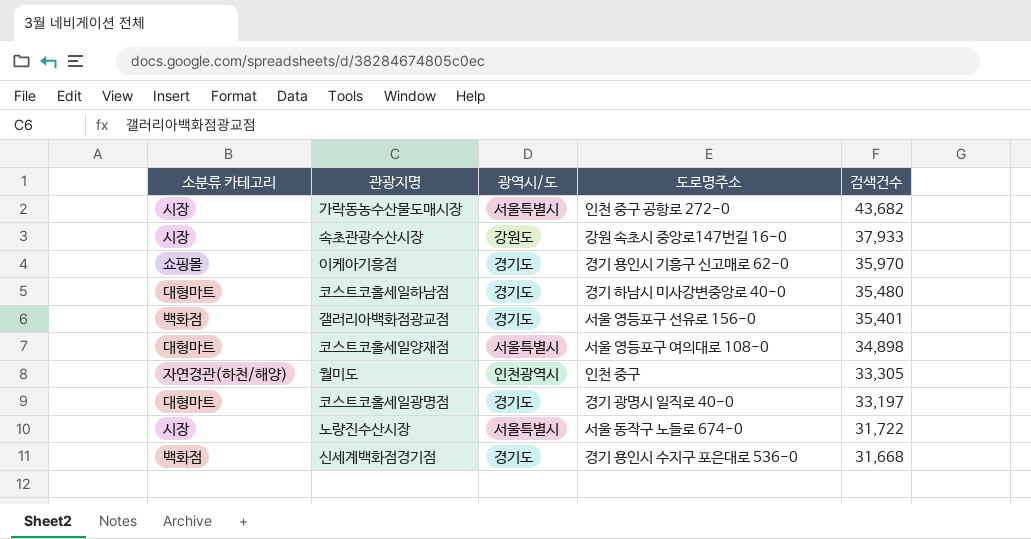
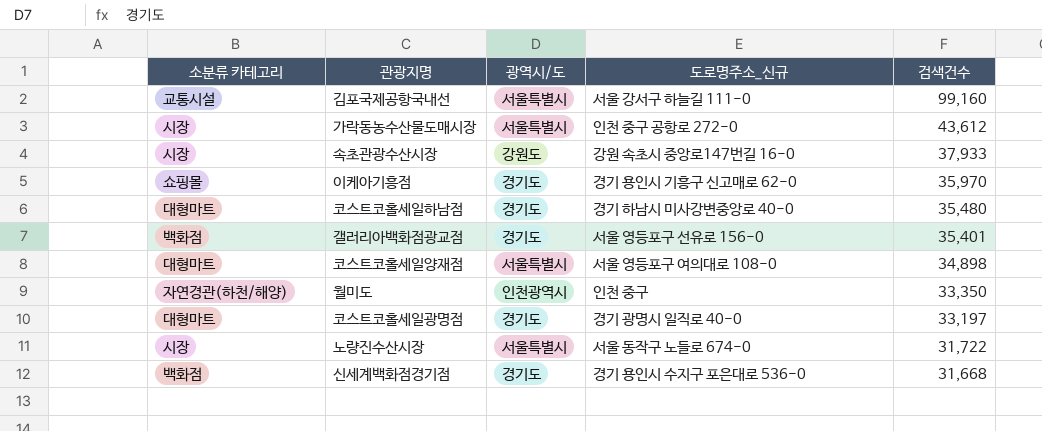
column name: 도로명주소 -> 도로명주소_신규
row 김포국제공항국내선: none -> 교통시설 | 서울특별시 | 서울 강서구 하늘길 111-0 | 99,160
가락동농수산물도매시장 | 검색건수: 43,682 -> 43,612
월미도 | 검색건수: 33,305 -> 33,350

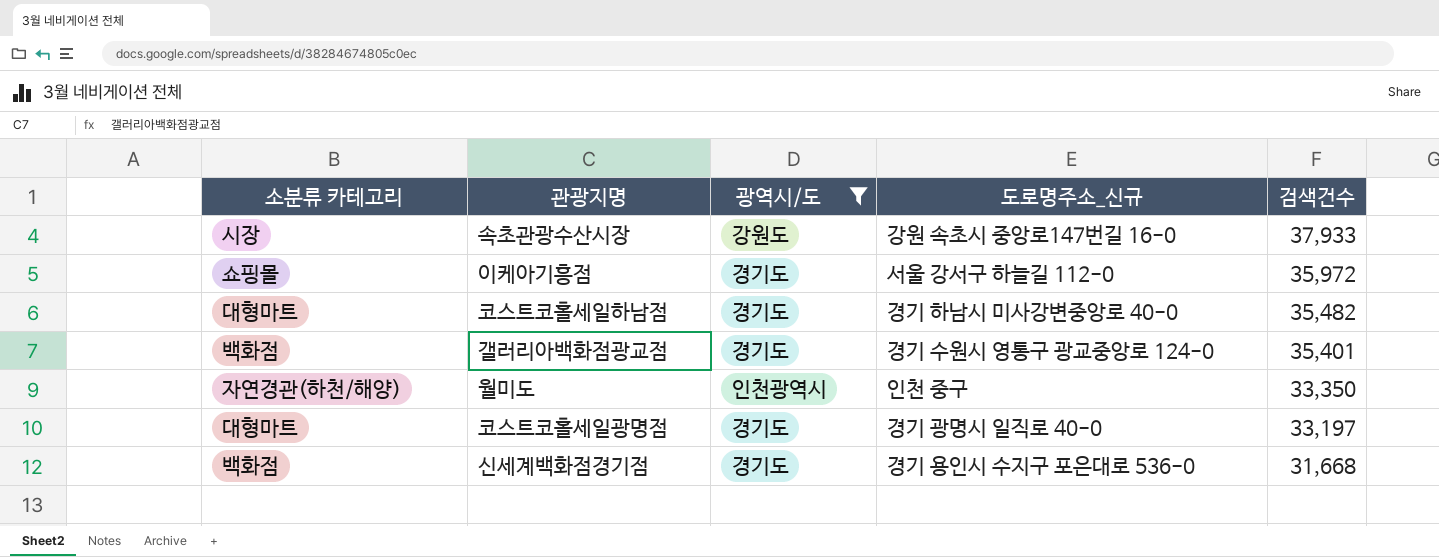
filter: none -> 광역시/도 != 서울특별시
이케아기흥점 | 도로명주소_신규: 경기 용인시 기흥구 신고매로 62-0 -> 서울 강서구 하늘길 112-0
이케아기흥점 | 검색건수: 35,970 -> 35,972
코스트코홀세일하남점 | 검색건수: 35,480 -> 35,482
갤러리아백화점광교점 | 도로명주소_신규: 서울 영등포구 선유로 156-0 -> 경기 수원시 영통구 광교중앙로 124-0

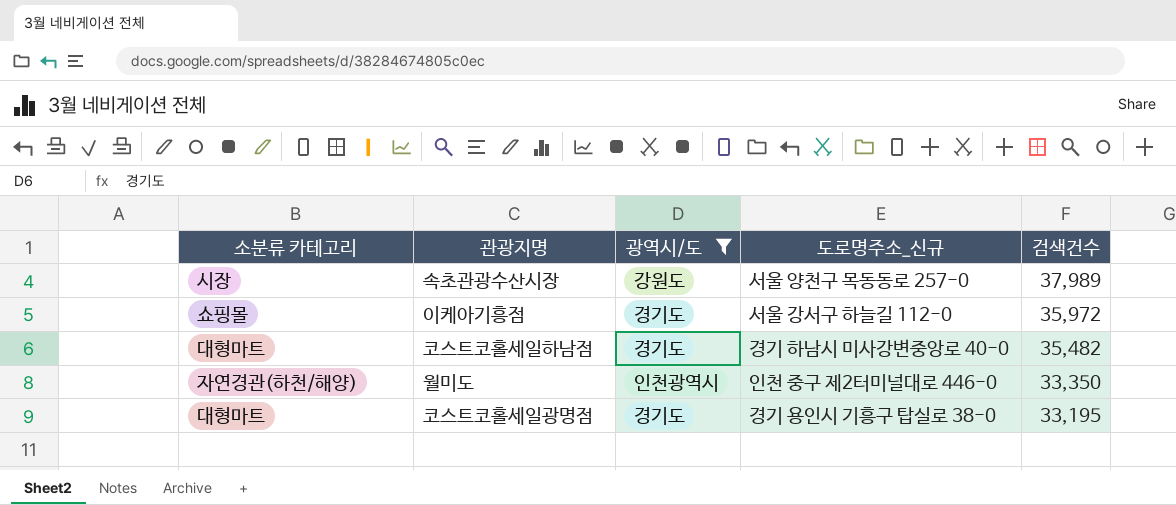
row 갤러리아백화점광교점: 백화점 | 경기도 | 경기 수원시 영통구 광교중앙로 124-0 | 35,401 -> none
row 신세계백화점경기점: 백화점 | 경기도 | 경기 용인시 수지구 포은대로 536-0 | 31,668 -> none
속초관광수산시장 | 도로명주소_신규: 강원 속초시 중앙로147번길 16-0 -> 서울 양천구 목동동로 257-0
속초관광수산시장 | 검색건수: 37,933 -> 37,989
월미도 | 도로명주소_신규: 인천 중구 -> 인천 중구 제2터미널대로 446-0
코스트코홀세일광명점 | 도로명주소_신규: 경기 광명시 일직로 40-0 -> 경기 용인시 기흥구 탑실로 38-0
코스트코홀세일광명점 | 검색건수: 33,197 -> 33,195

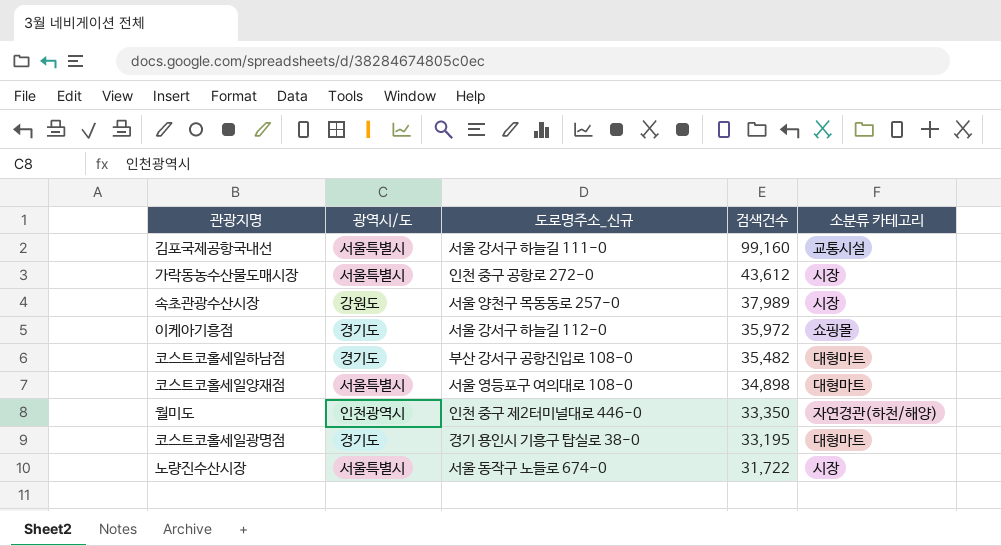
filter: 광역시/도 != 서울특별시 -> none
column 소분류 카테고리 | position: 1 -> 5
코스트코홀세일하남점 | 도로명주소_신규: 경기 하남시 미사강변중앙로 40-0 -> 부산 강서구 공항진입로 108-0

